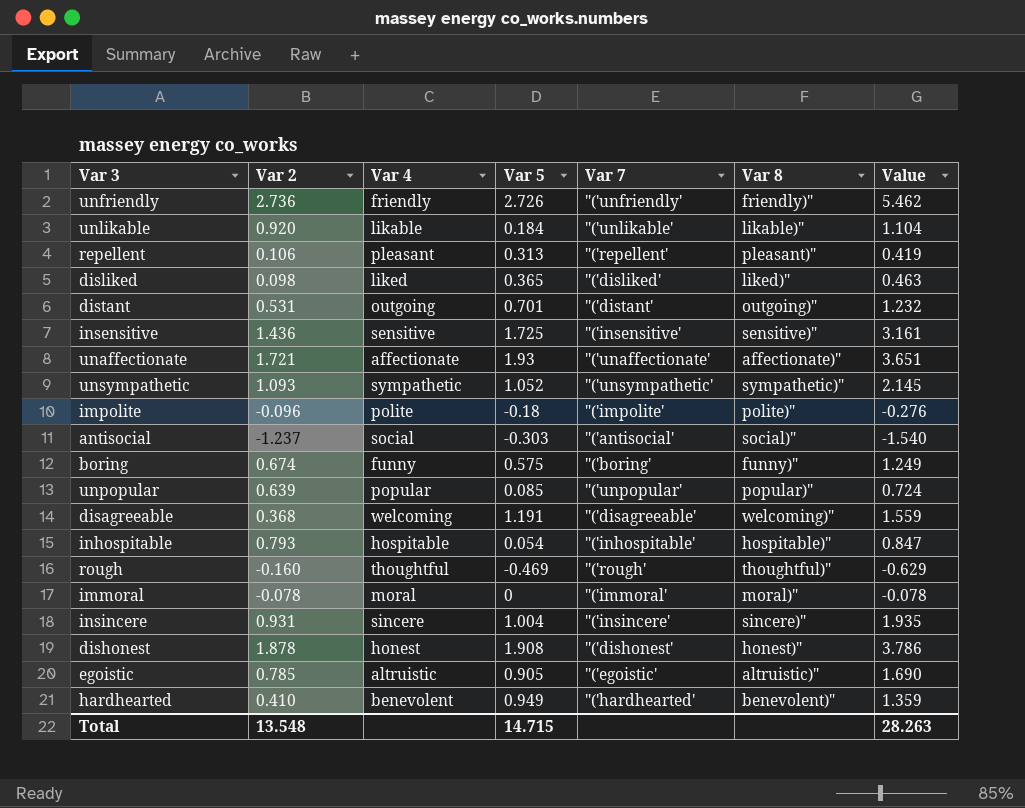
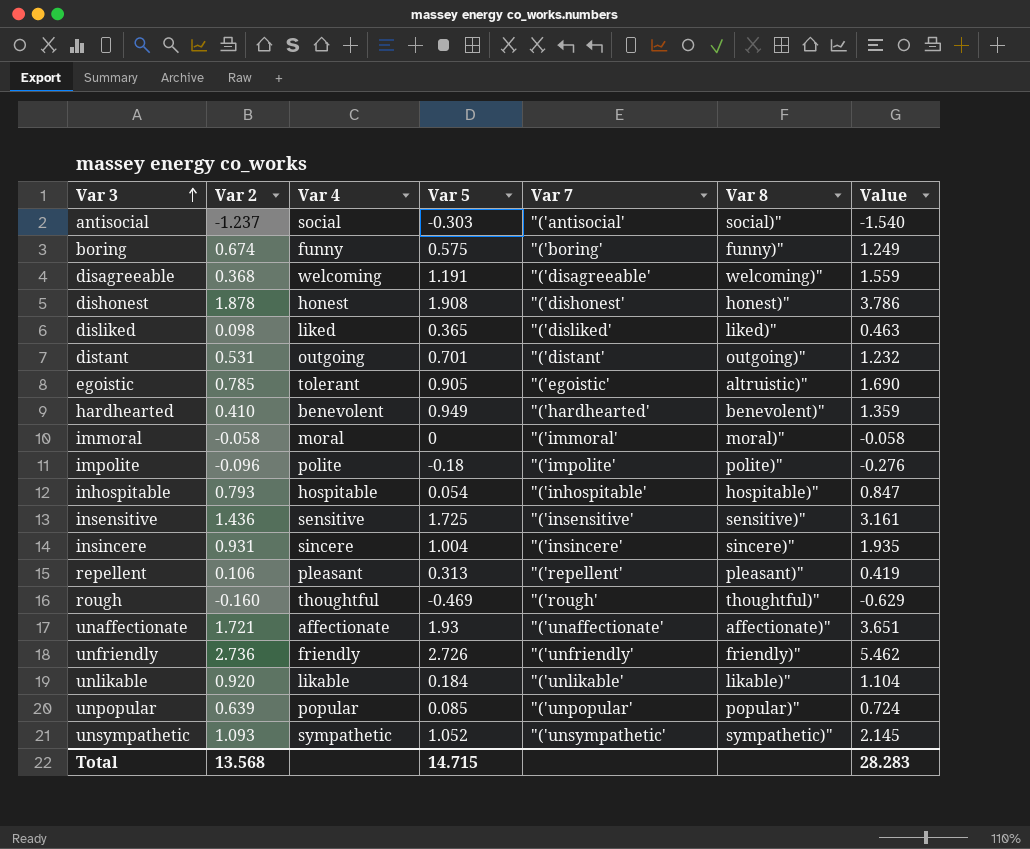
row order: none -> Var 3 ascending
egoistic | Var 4: altruistic -> tolerant
immoral | Var 2: -0.078 -> -0.058
immoral | Value: -0.078 -> -0.058
Total | Var 2: 13.548 -> 13.568
Total | Value: 28.263 -> 28.283

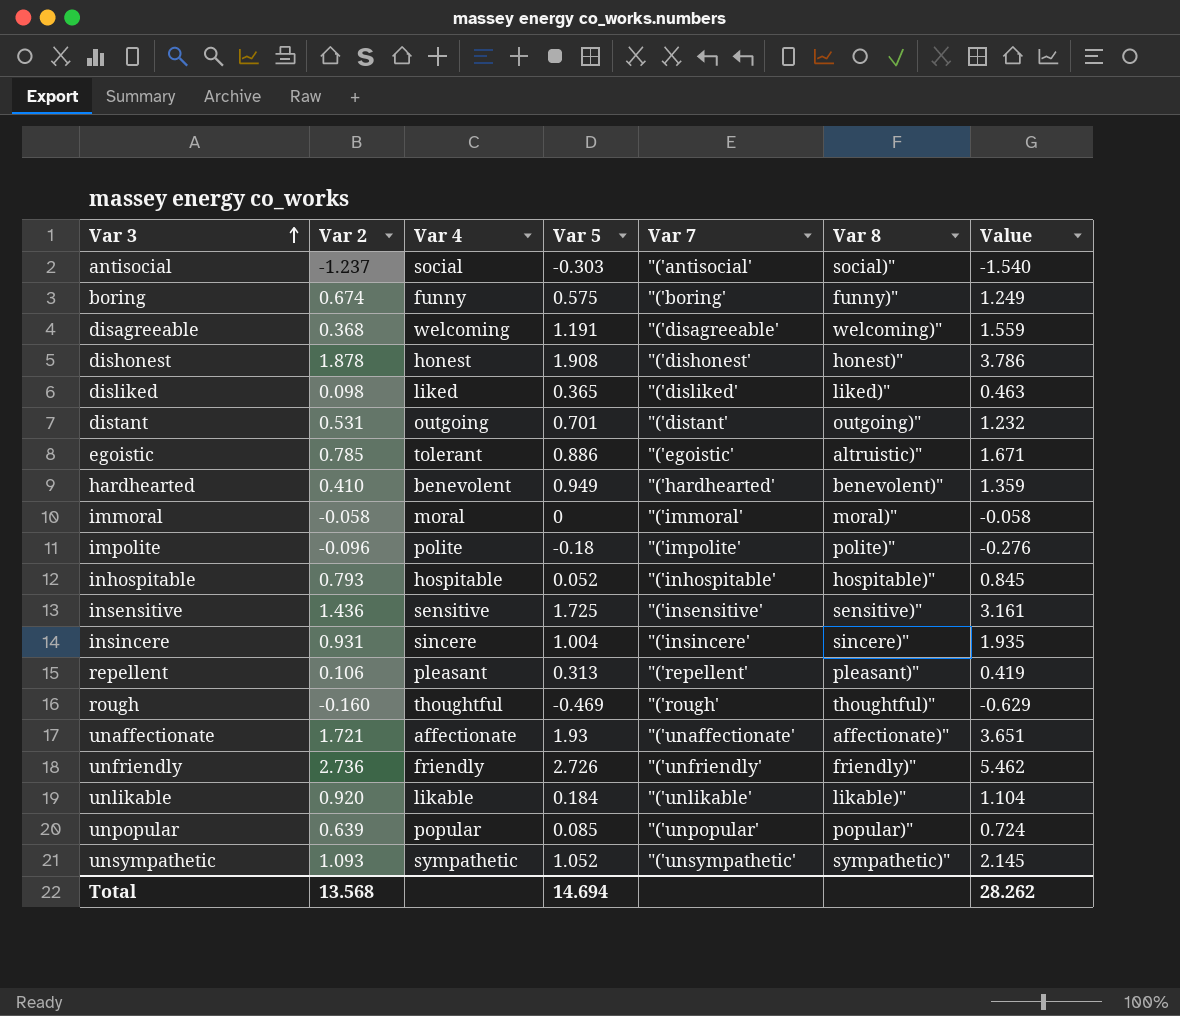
egoistic | Var 5: 0.905 -> 0.886
egoistic | Value: 1.690 -> 1.671
inhospitable | Var 5: 0.054 -> 0.052
inhospitable | Value: 0.847 -> 0.845
Total | Var 5: 14.715 -> 14.694
Total | Value: 28.283 -> 28.262

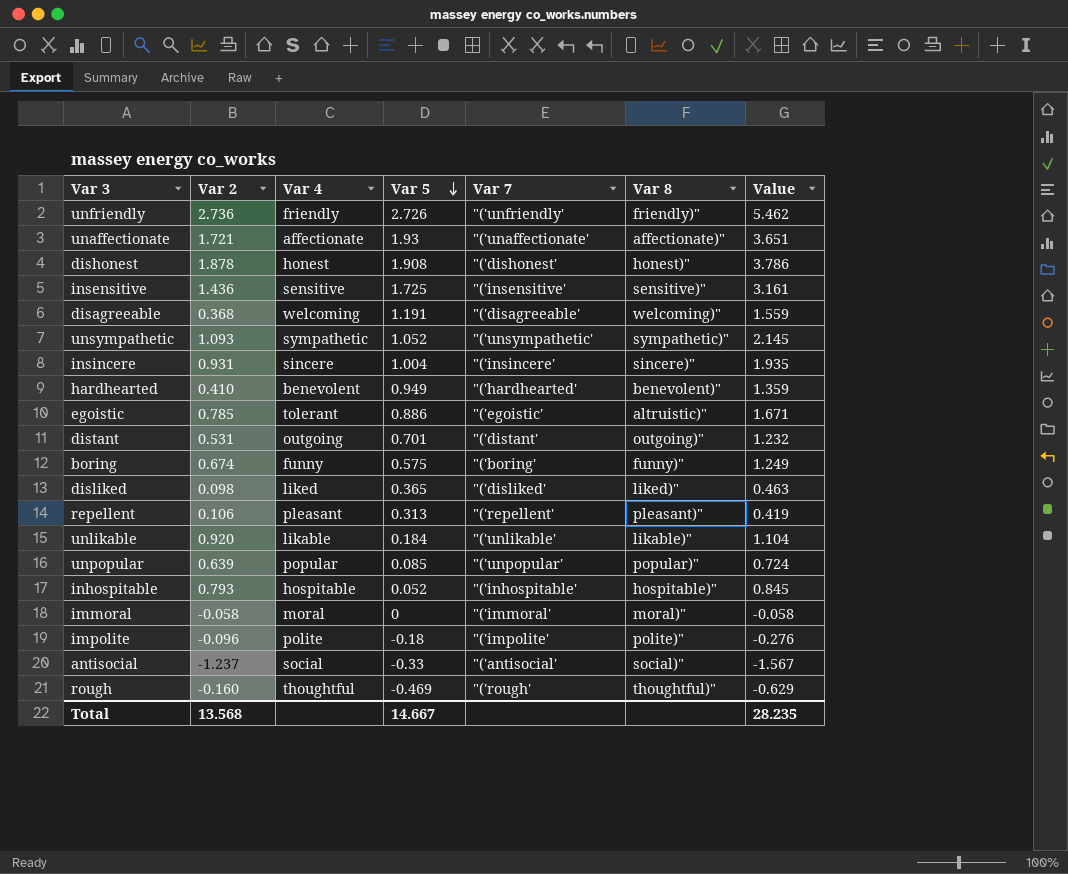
row order: Var 3 ascending -> Var 5 descending
antisocial | Var 5: -0.303 -> -0.33
antisocial | Value: -1.540 -> -1.567
Total | Var 5: 14.694 -> 14.667
Total | Value: 28.262 -> 28.235

